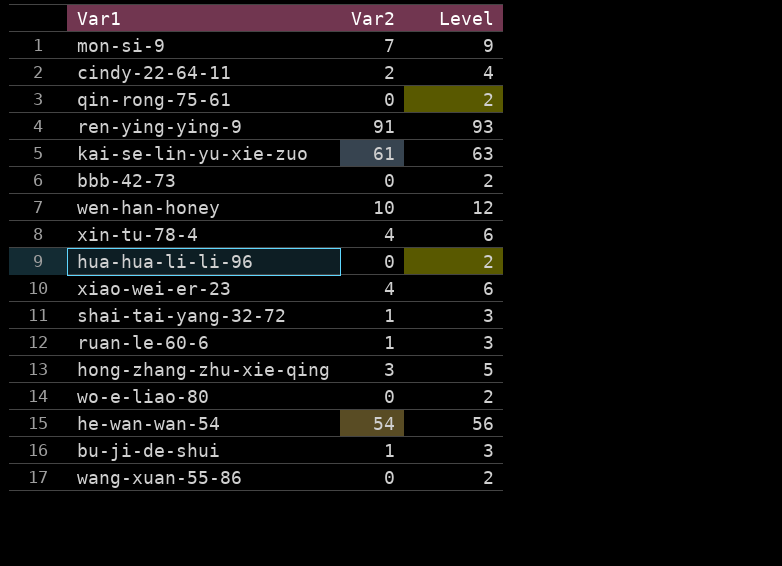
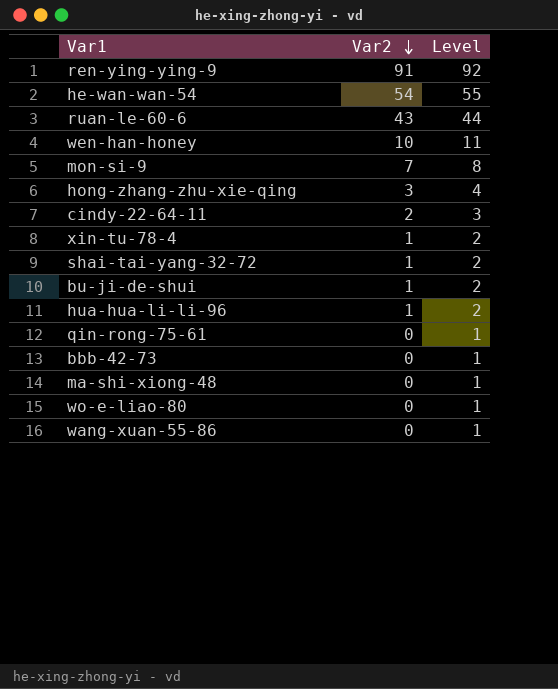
row order: none -> Var2 descending
column Level | formula: [Var2] + 2 -> [Var2] + 1
row kai-se-lin-yu-xie-zuo: 61 | 63 -> none
row xiao-wei-er-23: 4 | 6 -> none
ruan-le-60-6 | Var2: 1 -> 43
xin-tu-78-4 | Var2: 4 -> 1
hua-hua-li-li-96 | Var2: 0 -> 1
row ma-shi-xiong-48: none -> 0 | 1

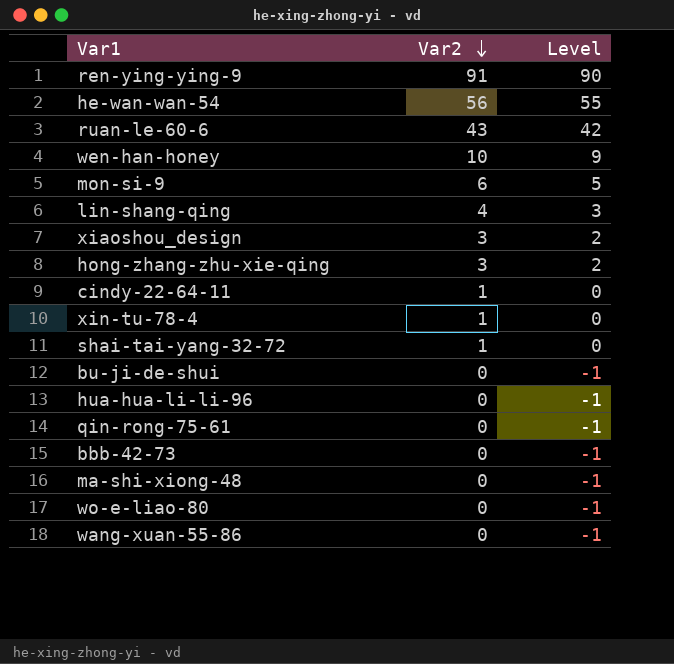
column Level | formula: [Var2] + 1 -> [Var2] - 1
he-wan-wan-54 | Var2: 54 -> 56
mon-si-9 | Var2: 7 -> 6
row lin-shang-qing: none -> 4 | 3
row xiaoshou_design: none -> 3 | 2
cindy-22-64-11 | Var2: 2 -> 1
bu-ji-de-shui | Var2: 1 -> 0
hua-hua-li-li-96 | Var2: 1 -> 0

